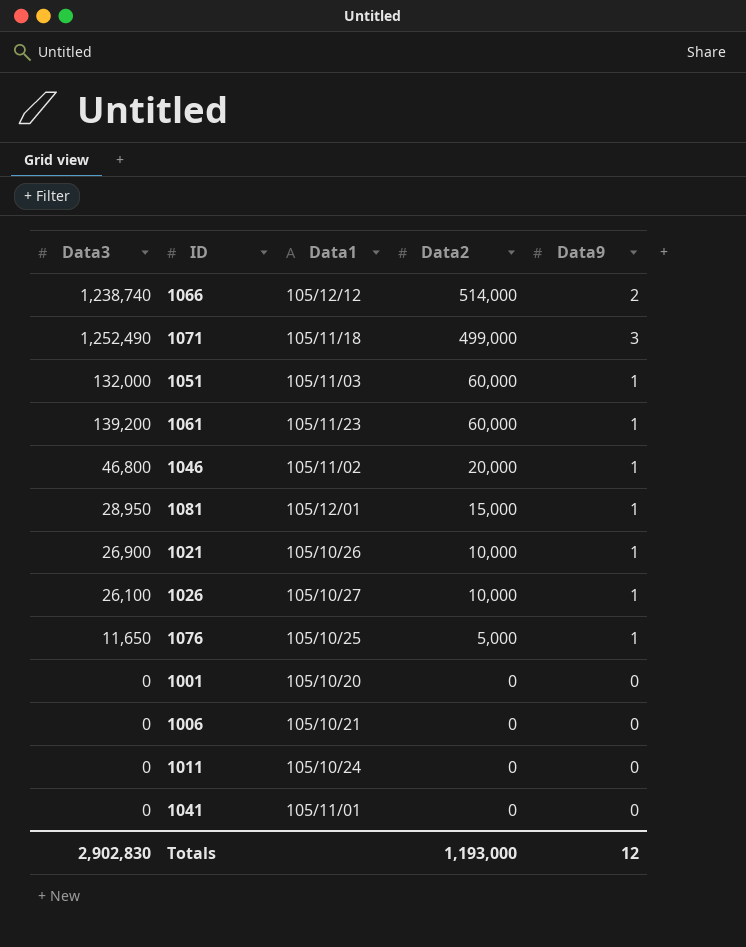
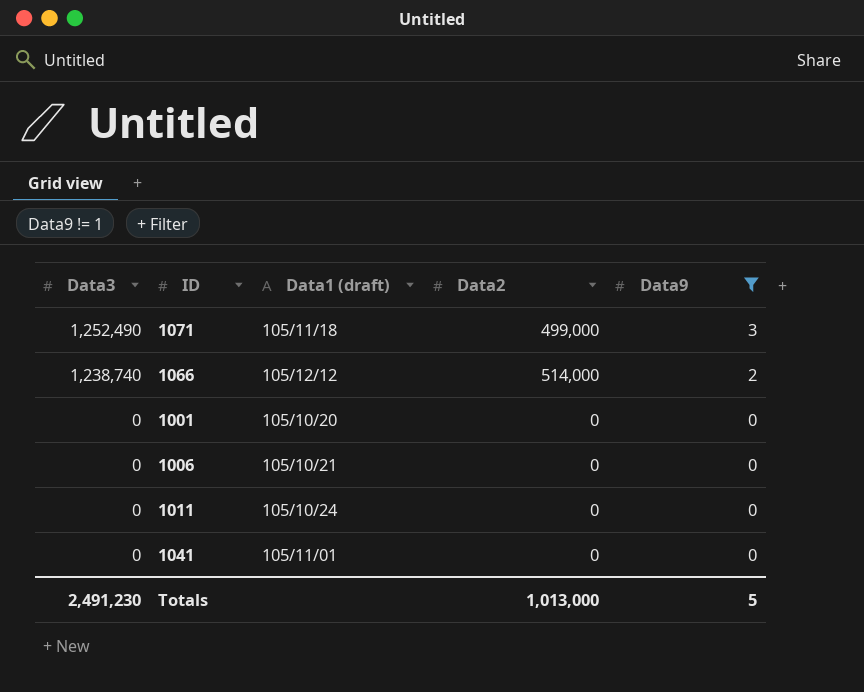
filter: none -> Data9 != 1
row order: Data2 descending -> Data3 descending
column name: Data1 -> Data1 (draft)
Totals | Data3: 2,902,830 -> 2,491,230
Totals | Data2: 1,193,000 -> 1,013,000
Totals | Data9: 12 -> 5

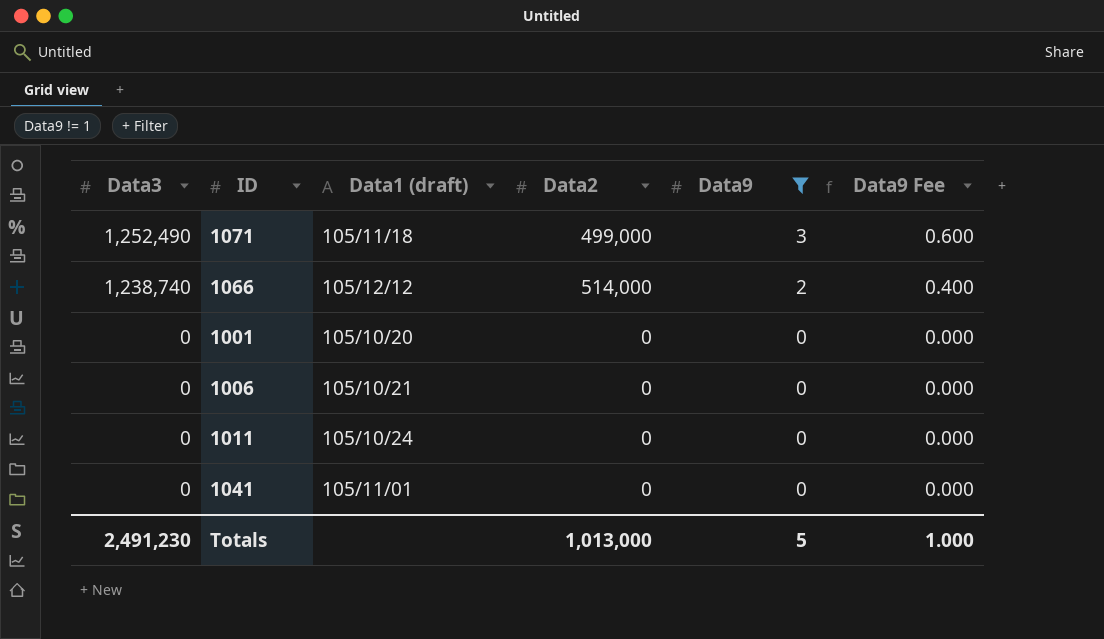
column Data9 Fee | formula: none -> [Data9] * 0.2

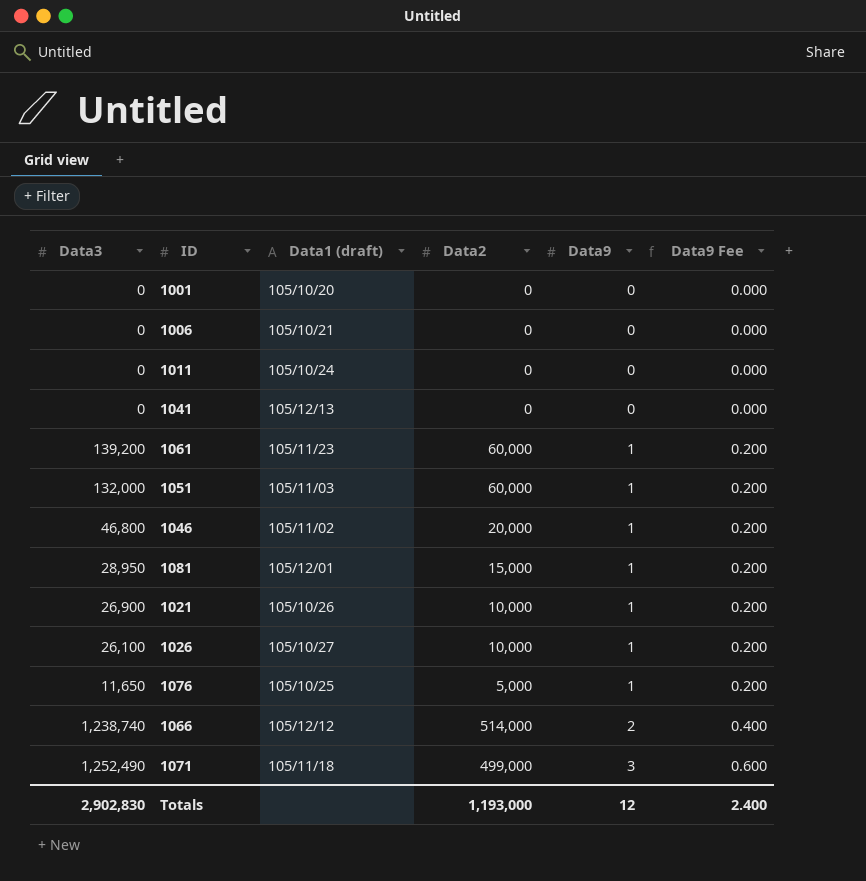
filter: Data9 != 1 -> none
row order: Data3 descending -> Data9 ascending
1041 | Data1 (draft): 105/11/01 -> 105/12/13
Totals | Data3: 2,491,230 -> 2,902,830
Totals | Data2: 1,013,000 -> 1,193,000
Totals | Data9: 5 -> 12
Totals | Data9 Fee: 1.000 -> 2.400

